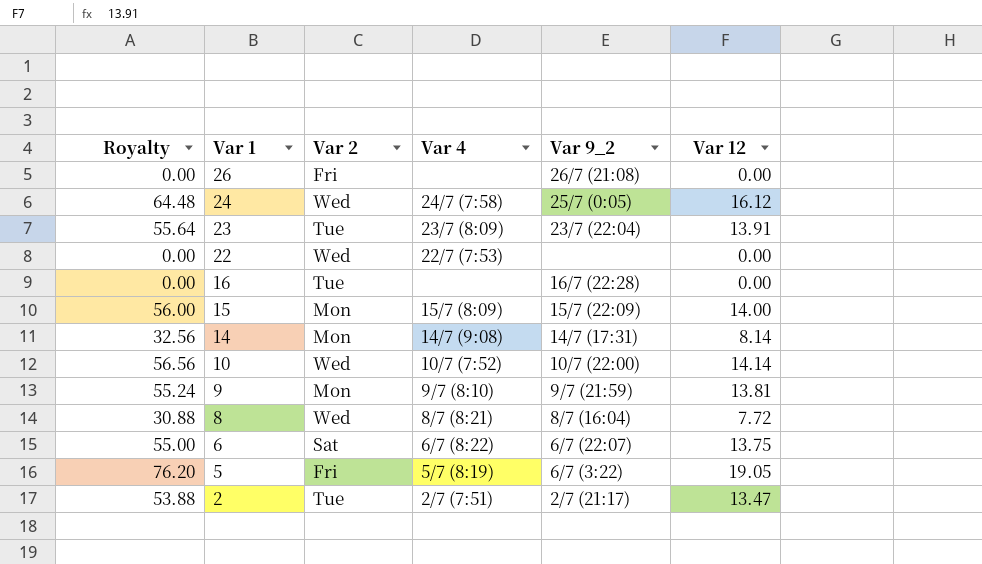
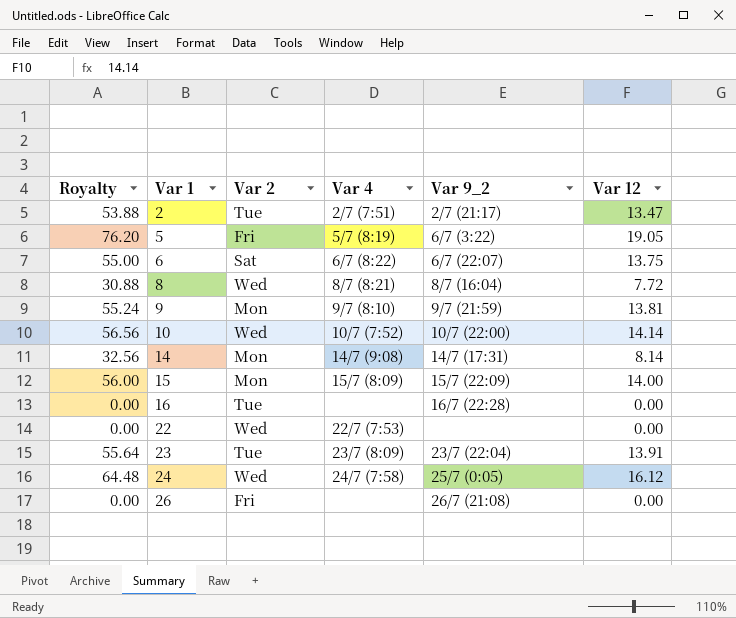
row order: Var 1 descending -> Var 1 ascending

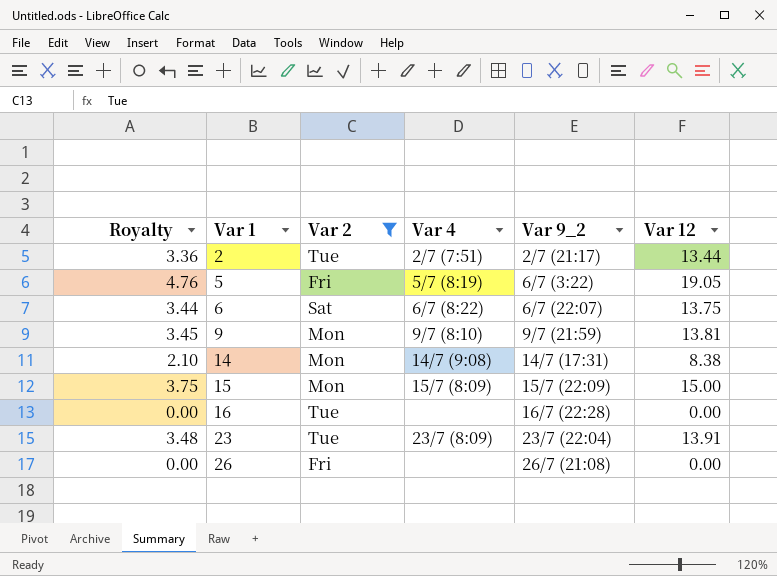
filter: none -> Var 2 != Wed
column Royalty | formula: [Var 12] * 4 -> [Var 12] * 0.25
2 | Var 12: 13.47 -> 13.44
14 | Var 12: 8.14 -> 8.38
15 | Var 12: 14.00 -> 15.00

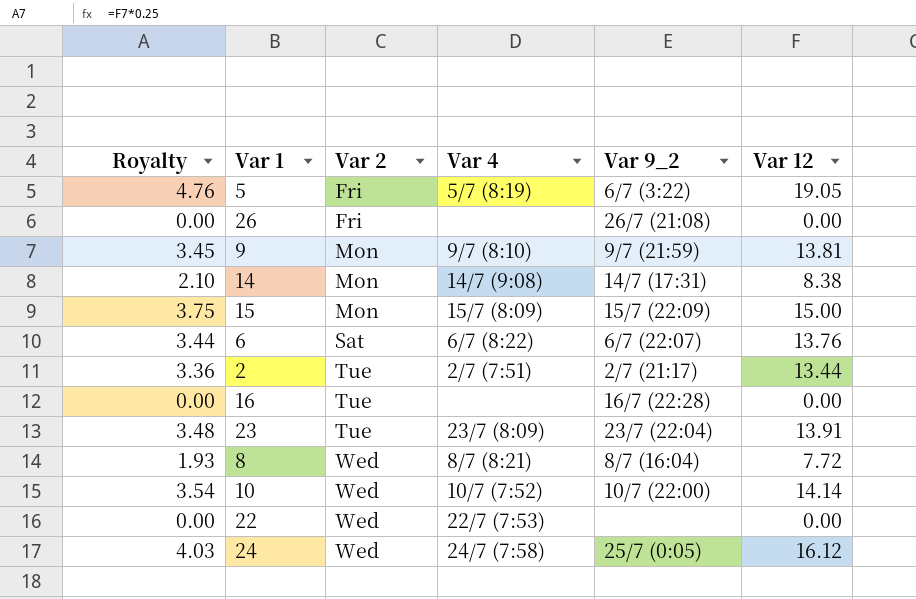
filter: Var 2 != Wed -> none
row order: Var 1 ascending -> Var 2 ascending
6 | Var 12: 13.75 -> 13.76

